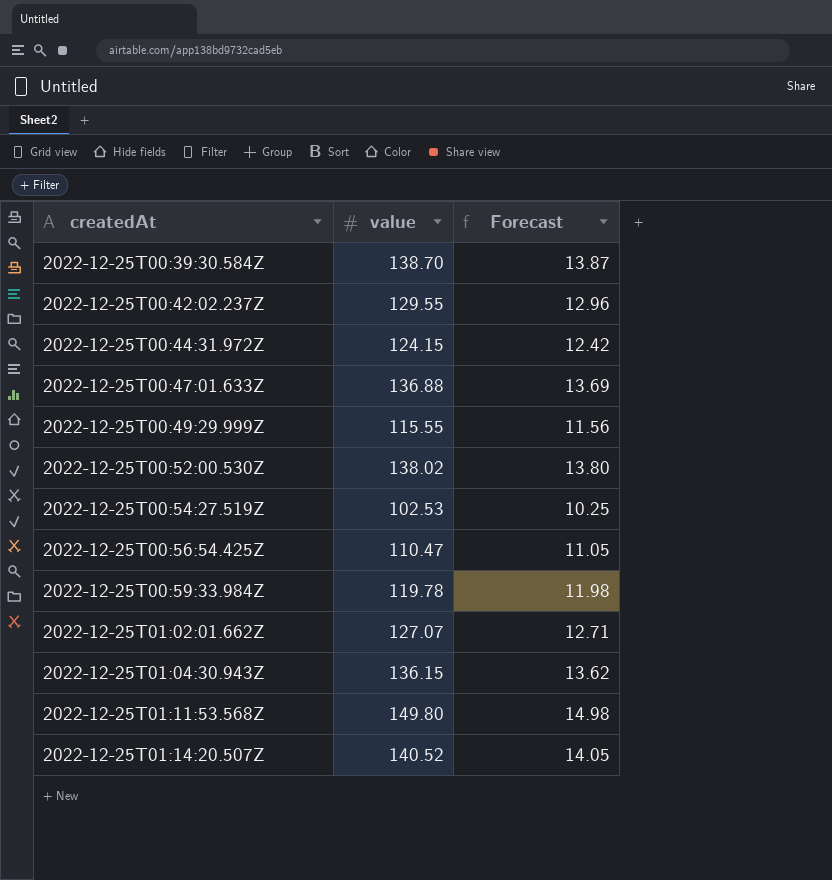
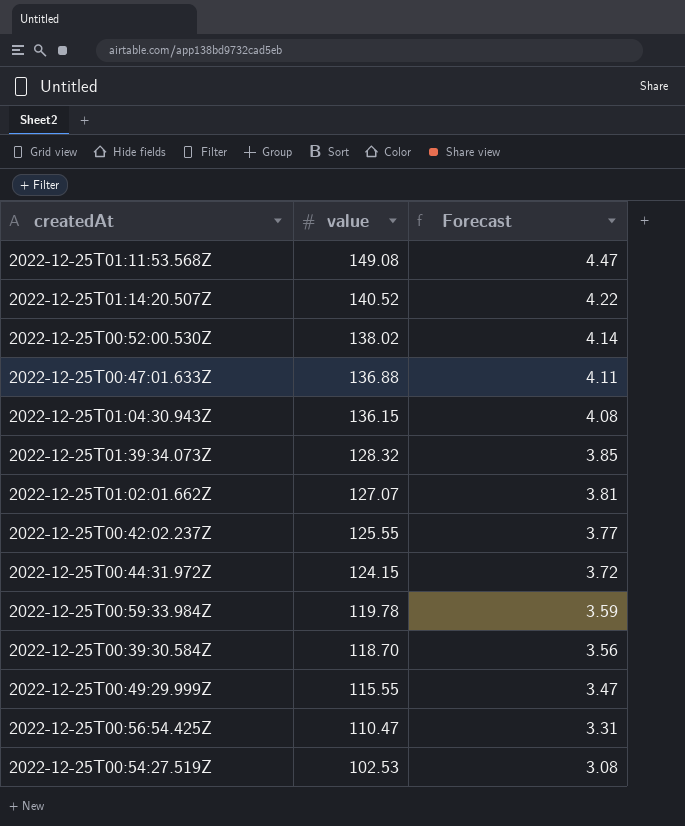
row order: createdAt ascending -> value descending
column Forecast | formula: [value] * 0.1 -> [value] * 0.03
2022-12-25T01:11:53.568Z | value: 149.80 -> 149.08
row 2022-12-25T01:39:34.073Z: none -> 128.32 | 3.85
2022-12-25T00:42:02.237Z | value: 129.55 -> 125.55
2022-12-25T00:39:30.584Z | value: 138.70 -> 118.70

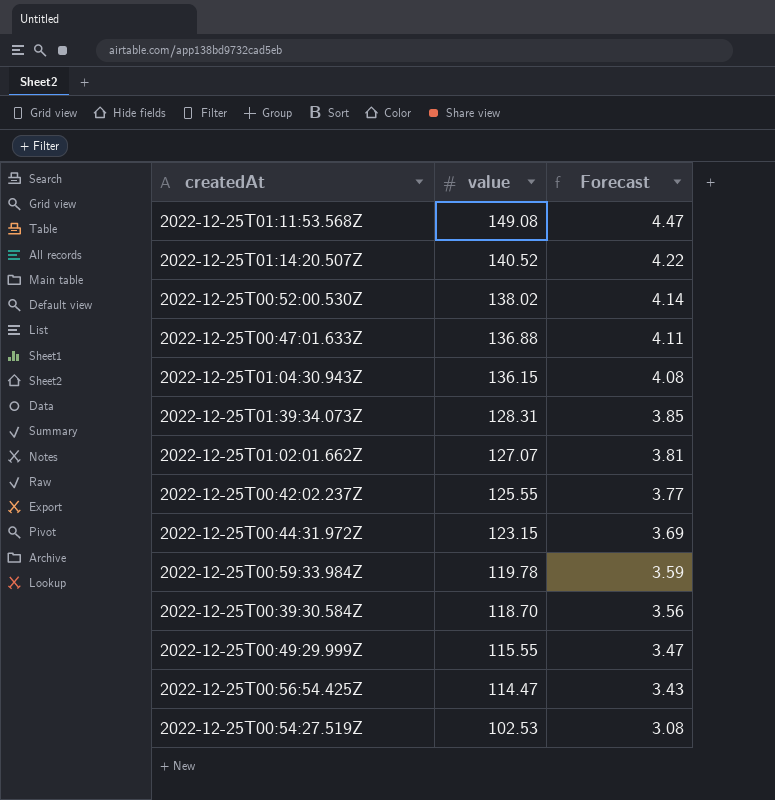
2022-12-25T01:39:34.073Z | value: 128.32 -> 128.31
2022-12-25T00:44:31.972Z | value: 124.15 -> 123.15
2022-12-25T00:44:31.972Z | Forecast: 3.72 -> 3.69
2022-12-25T00:56:54.425Z | value: 110.47 -> 114.47
2022-12-25T00:56:54.425Z | Forecast: 3.31 -> 3.43

